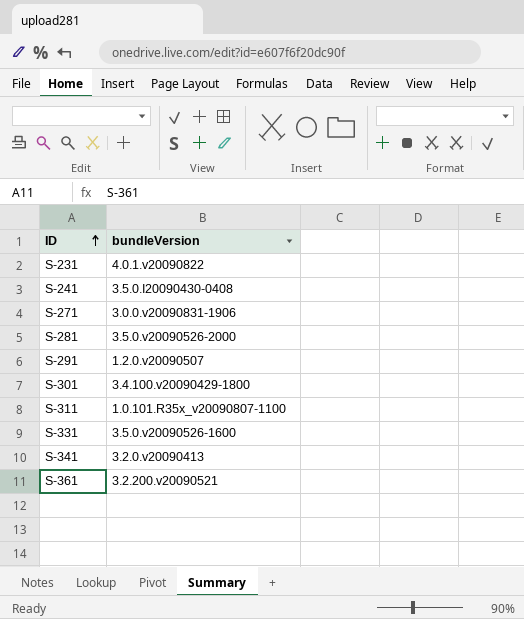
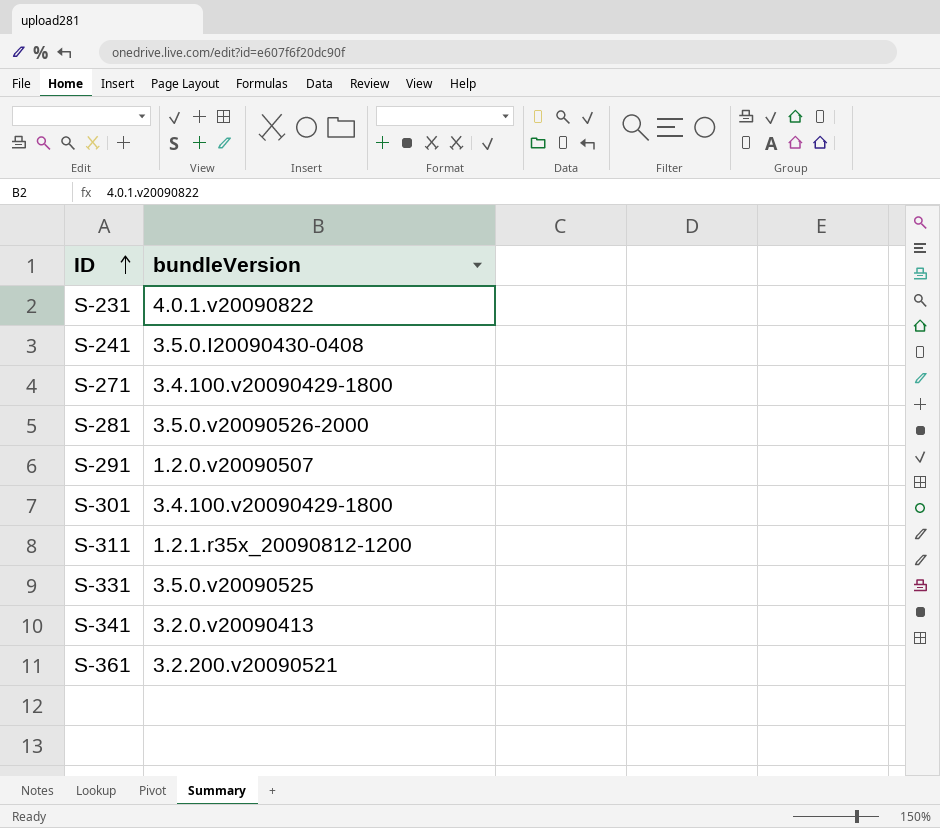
S-271 | bundleVersion: 3.0.0.v20090831-1906 -> 3.4.100.v20090429-1800
S-311 | bundleVersion: 1.0.101.R35x_v20090807-1100 -> 1.2.1.r35x_20090812-1200
S-331 | bundleVersion: 3.5.0.v20090526-1600 -> 3.5.0.v20090525

